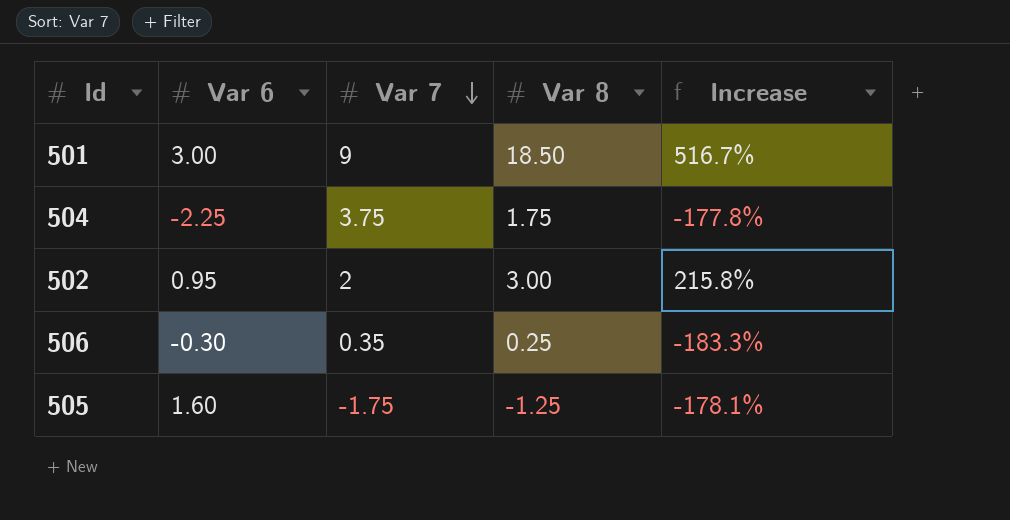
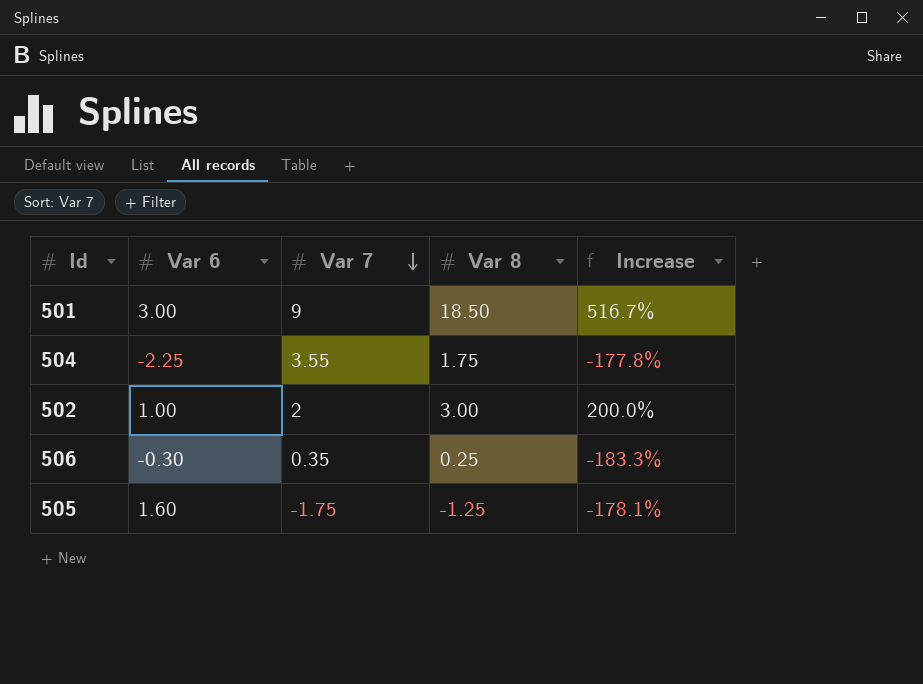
504 | Var 7: 3.75 -> 3.55
502 | Var 6: 0.95 -> 1.00
502 | Increase: 215.8% -> 200.0%

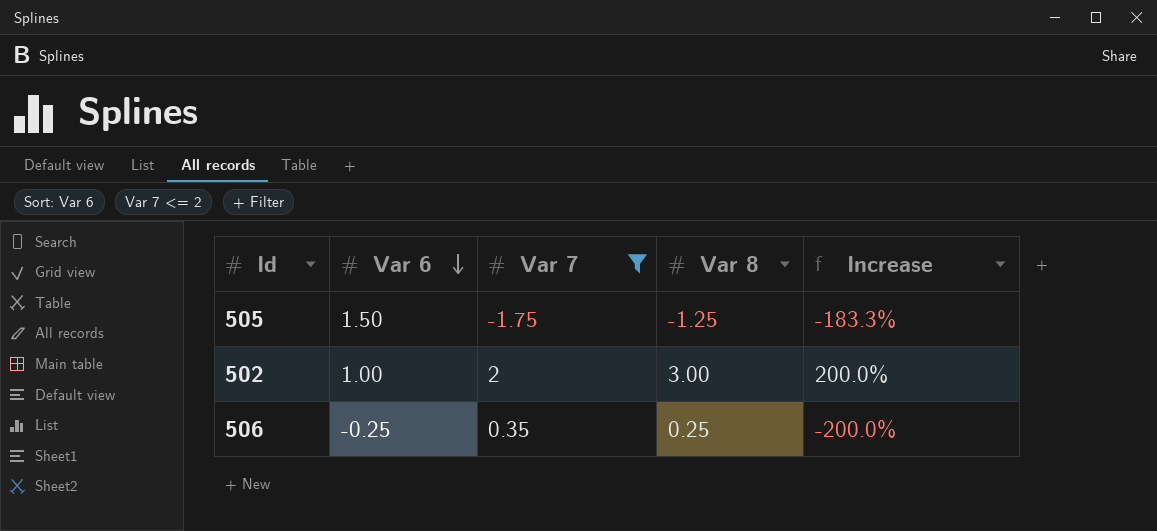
filter: none -> Var 7 <= 2
row order: Var 7 descending -> Var 6 descending
505 | Var 6: 1.60 -> 1.50
505 | Increase: -178.1% -> -183.3%
506 | Var 6: -0.30 -> -0.25
506 | Increase: -183.3% -> -200.0%

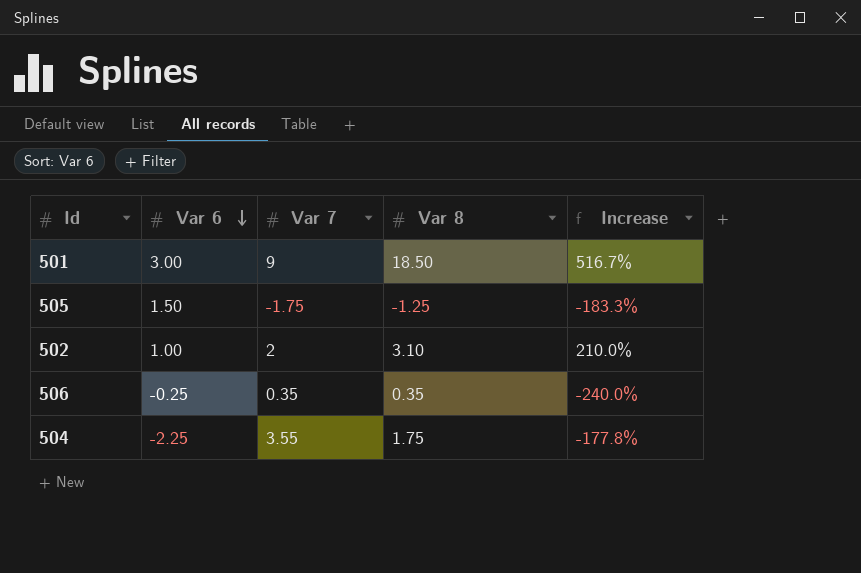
filter: Var 7 <= 2 -> none
502 | Var 8: 3.00 -> 3.10
502 | Increase: 200.0% -> 210.0%
506 | Var 8: 0.25 -> 0.35
506 | Increase: -200.0% -> -240.0%

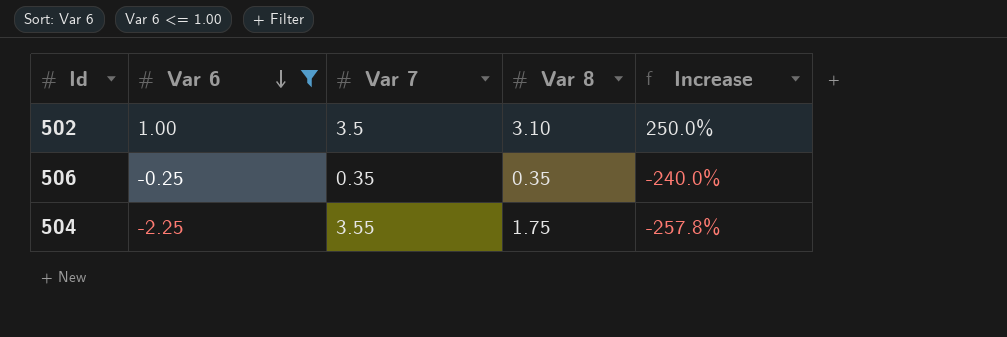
filter: none -> Var 6 <= 1.00
column Increase | formula: ([Var 8] - [Var 6]) / [Var 6] -> ([Var 7] - [Var 6]) / [Var 6]
502 | Var 7: 2 -> 3.5

